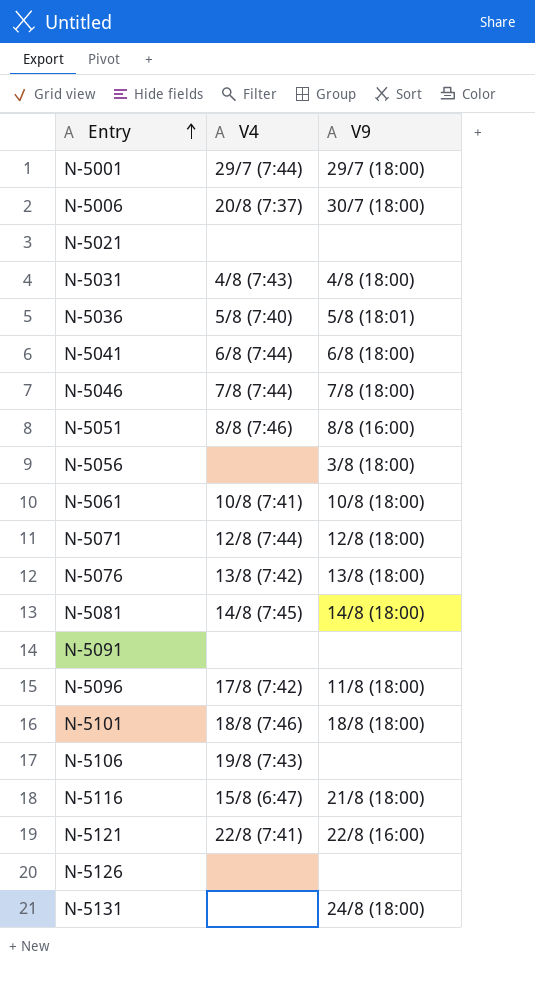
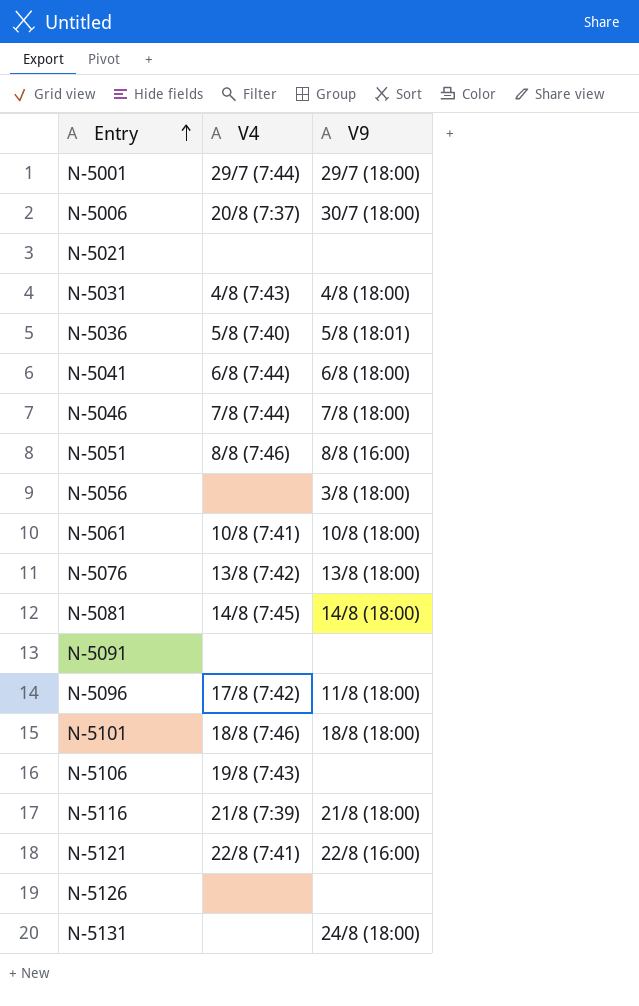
row N-5071: 12/8 (7:44) | 12/8 (18:00) -> none
N-5116 | V4: 15/8 (6:47) -> 21/8 (7:39)

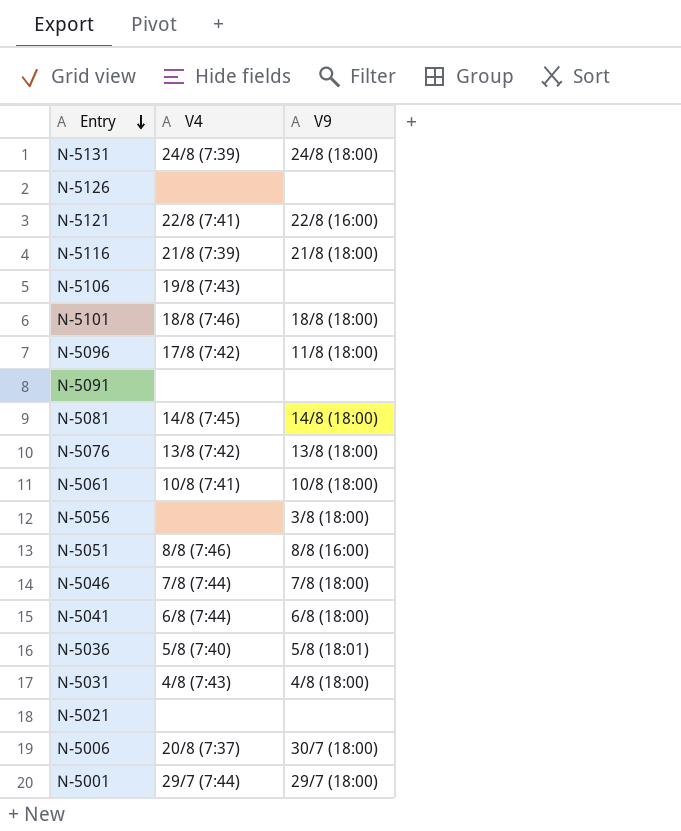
row order: Entry ascending -> Entry descending
N-5131 | V4: none -> 24/8 (7:39)

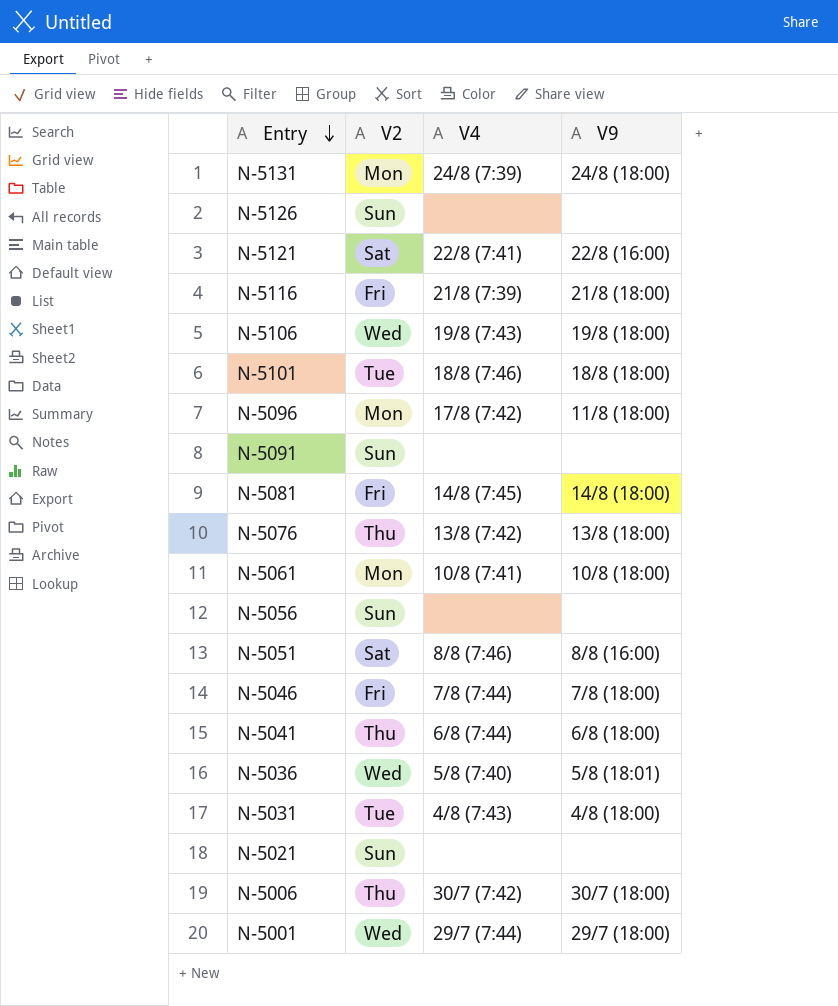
column V2 | position: none -> 2
N-5106 | V9: none -> 19/8 (18:00)
N-5056 | V9: 3/8 (18:00) -> none
N-5006 | V4: 20/8 (7:37) -> 30/7 (7:42)

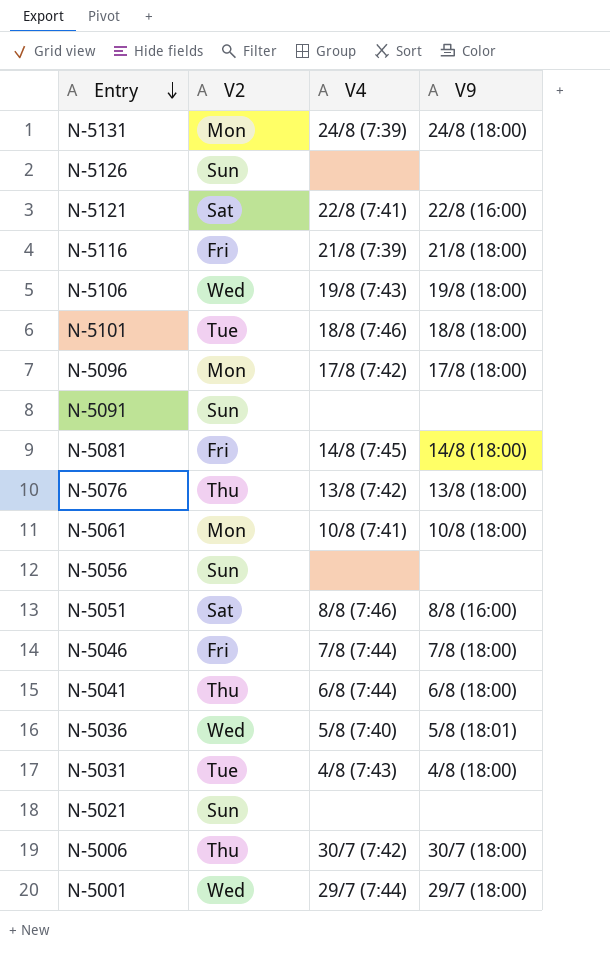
N-5096 | V9: 11/8 (18:00) -> 17/8 (18:00)

